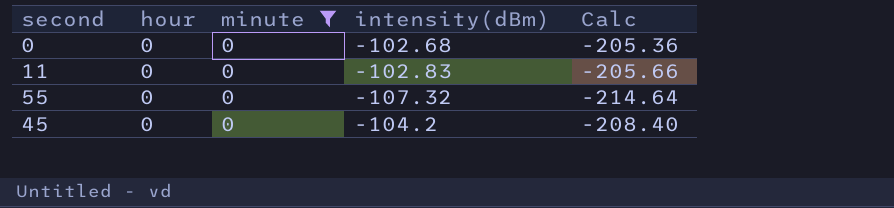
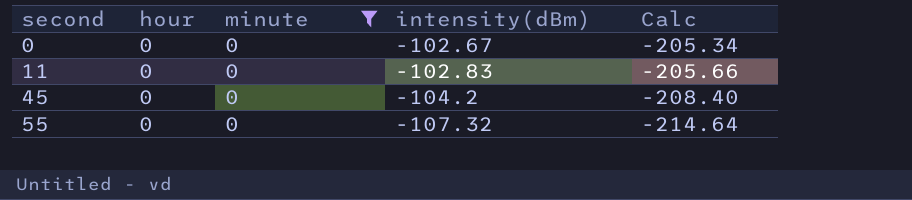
row order: none -> second ascending
0 | intensity(dBm): -102.68 -> -102.67
0 | Calc: -205.36 -> -205.34

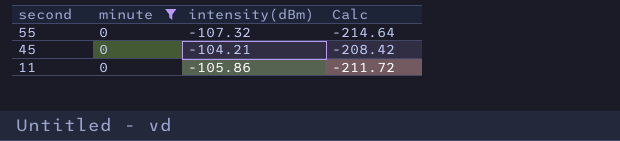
row order: second ascending -> second descending
column hour | position: 2 -> none
row 0: 0 | 0 | -102.67 | -205.34 -> none
45 | intensity(dBm): -104.2 -> -104.21
45 | Calc: -208.40 -> -208.42
11 | intensity(dBm): -102.83 -> -105.86
11 | Calc: -205.66 -> -211.72

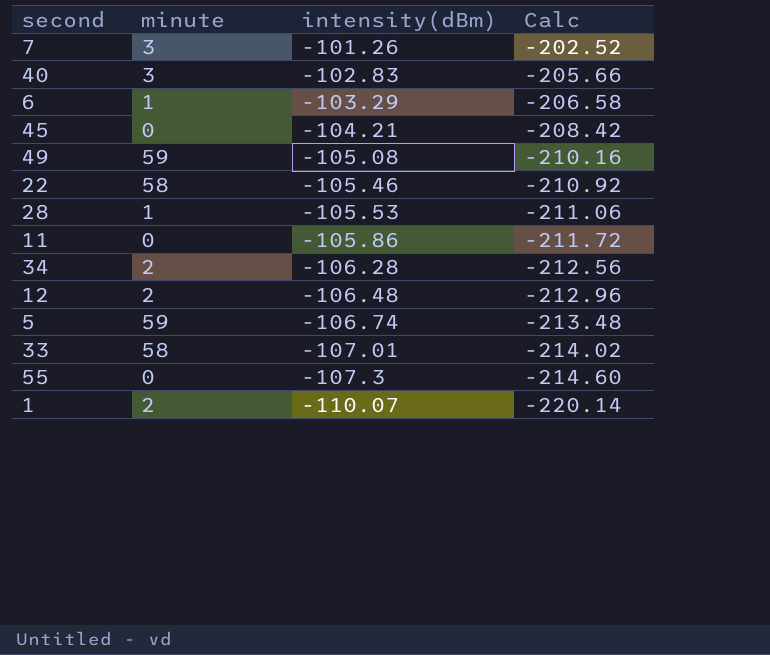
filter: minute = 0 -> none
row order: second descending -> intensity(dBm) descending
55 | intensity(dBm): -107.32 -> -107.3
55 | Calc: -214.64 -> -214.60

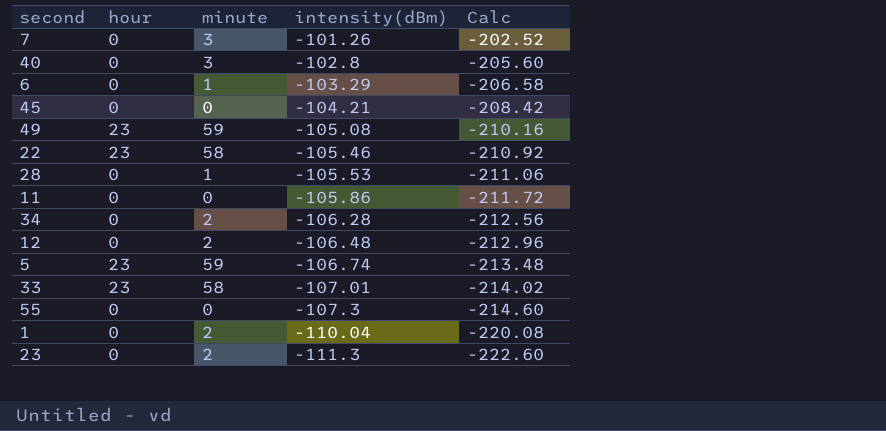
column hour | position: none -> 2
40 | intensity(dBm): -102.83 -> -102.8
40 | Calc: -205.66 -> -205.60
1 | intensity(dBm): -110.07 -> -110.04
1 | Calc: -220.14 -> -220.08
row 23: none -> 0 | 2 | -111.3 | -222.60

